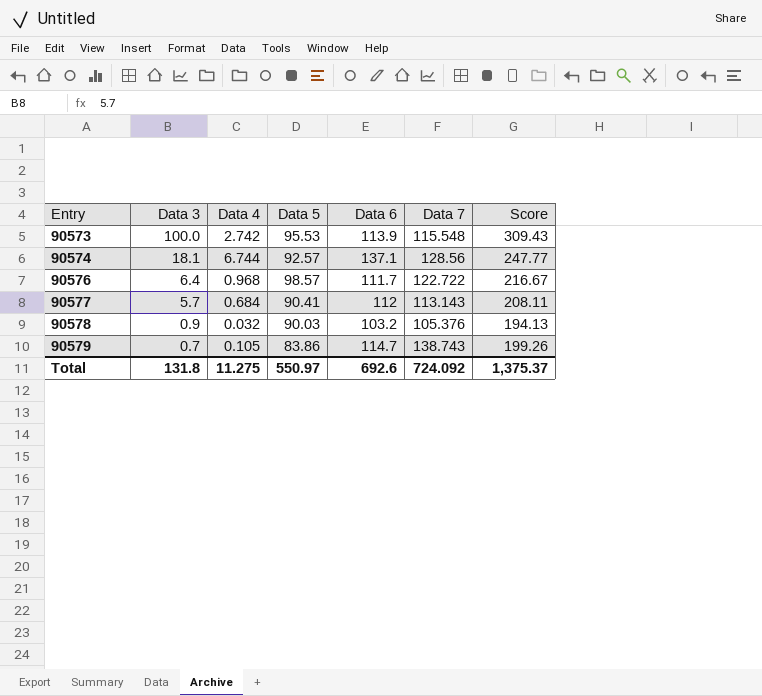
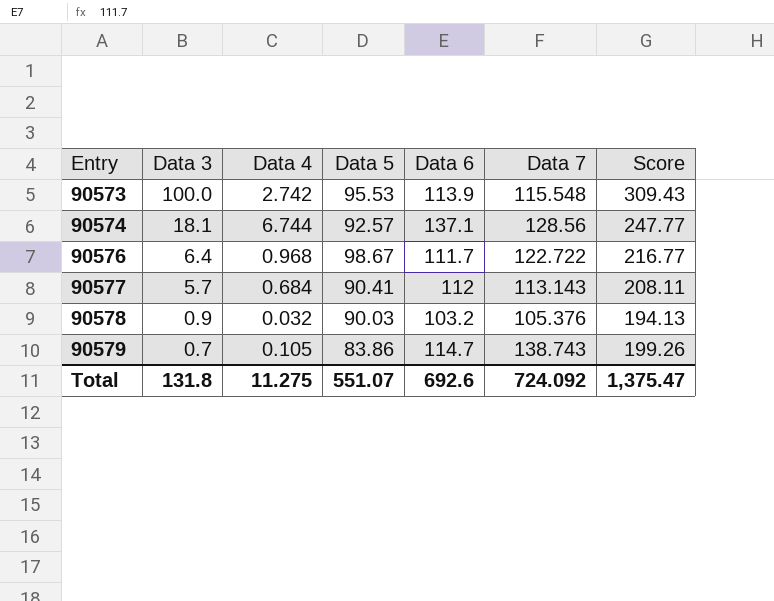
90576 | Data 5: 98.57 -> 98.67
90576 | Score: 216.67 -> 216.77
Total | Data 5: 550.97 -> 551.07
Total | Score: 1,375.37 -> 1,375.47

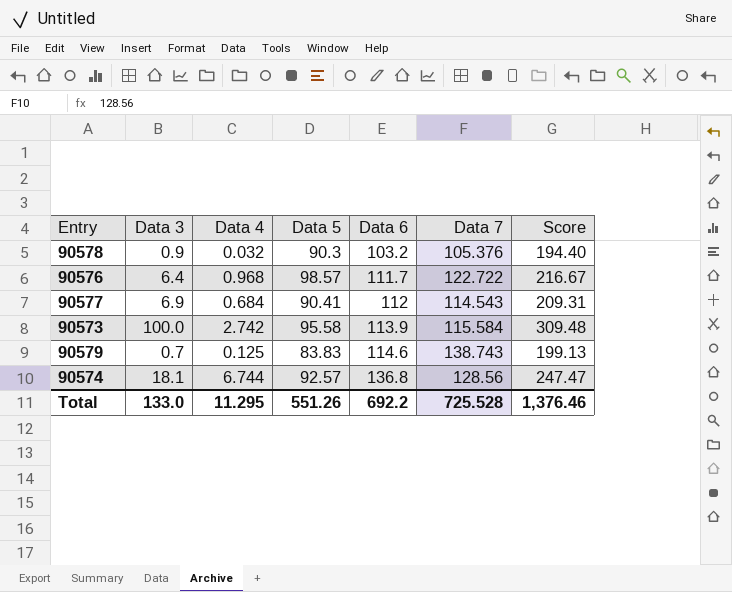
row order: Entry ascending -> Data 6 ascending
90578 | Data 5: 90.03 -> 90.3
90578 | Score: 194.13 -> 194.40
90576 | Data 5: 98.67 -> 98.57
90576 | Score: 216.77 -> 216.67
90577 | Data 3: 5.7 -> 6.9
90577 | Data 7: 113.143 -> 114.543
90577 | Score: 208.11 -> 209.31
90573 | Data 5: 95.53 -> 95.58
90573 | Data 7: 115.548 -> 115.584
90573 | Score: 309.43 -> 309.48
90579 | Data 4: 0.105 -> 0.125
90579 | Data 5: 83.86 -> 83.83
90579 | Data 6: 114.7 -> 114.6
90579 | Score: 199.26 -> 199.13
90574 | Data 6: 137.1 -> 136.8
90574 | Score: 247.77 -> 247.47
Total | Data 3: 131.8 -> 133.0
Total | Data 4: 11.275 -> 11.295
Total | Data 5: 551.07 -> 551.26
Total | Data 6: 692.6 -> 692.2
Total | Data 7: 724.092 -> 725.528
Total | Score: 1,375.47 -> 1,376.46

